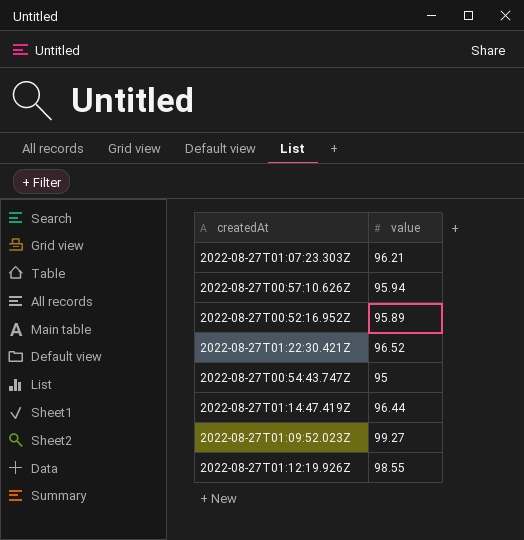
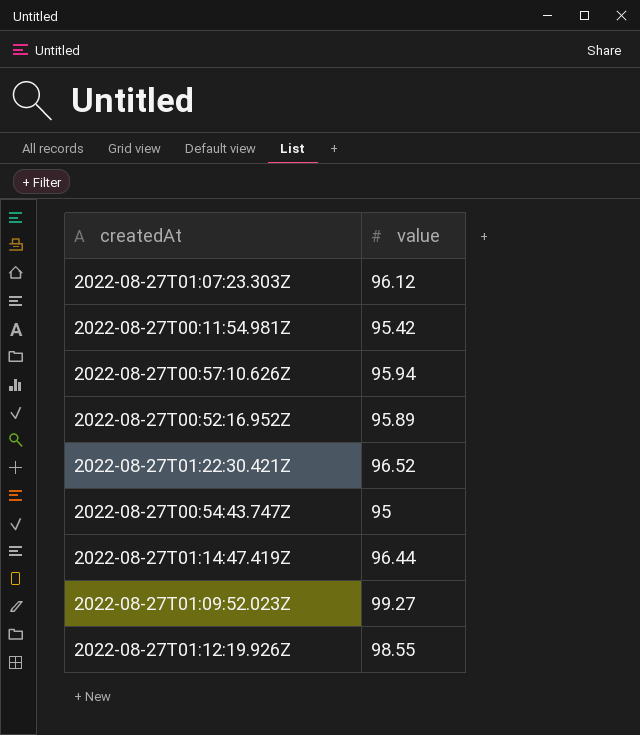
2022-08-27T01:07:23.303Z | value: 96.21 -> 96.12
row 2022-08-27T00:11:54.981Z: none -> 95.42

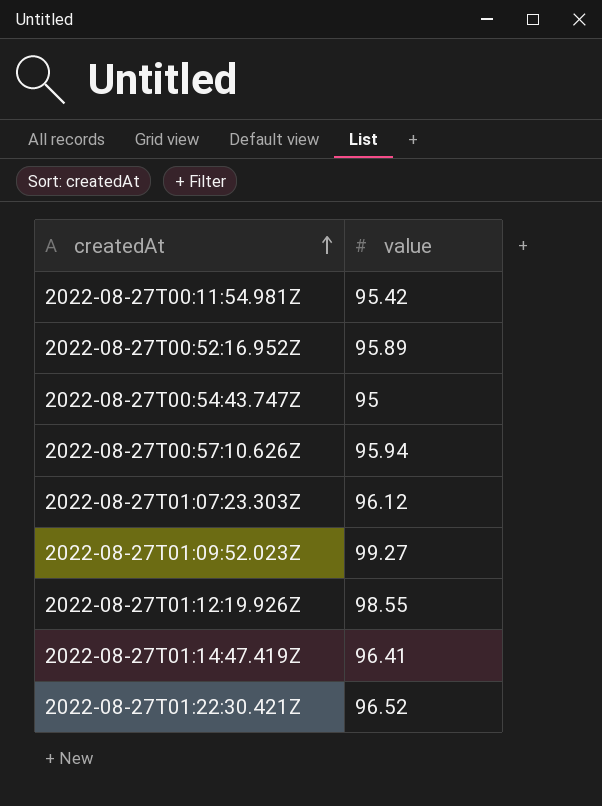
row order: none -> createdAt ascending
2022-08-27T01:14:47.419Z | value: 96.44 -> 96.41

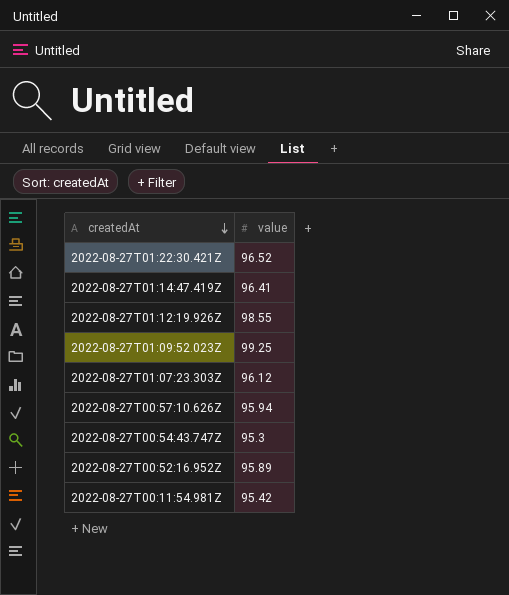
row order: createdAt ascending -> createdAt descending
2022-08-27T01:09:52.023Z | value: 99.27 -> 99.25
2022-08-27T00:54:43.747Z | value: 95 -> 95.3

